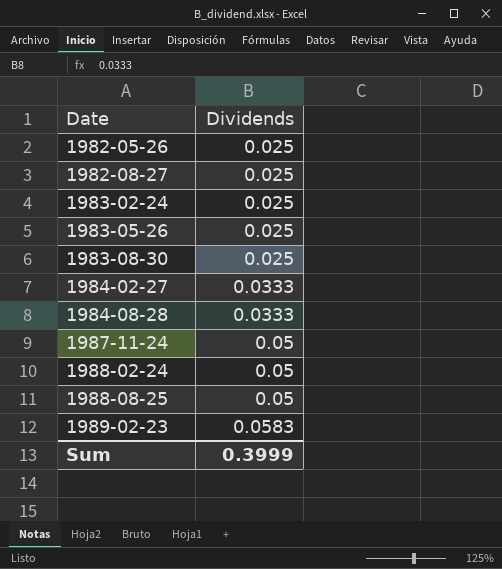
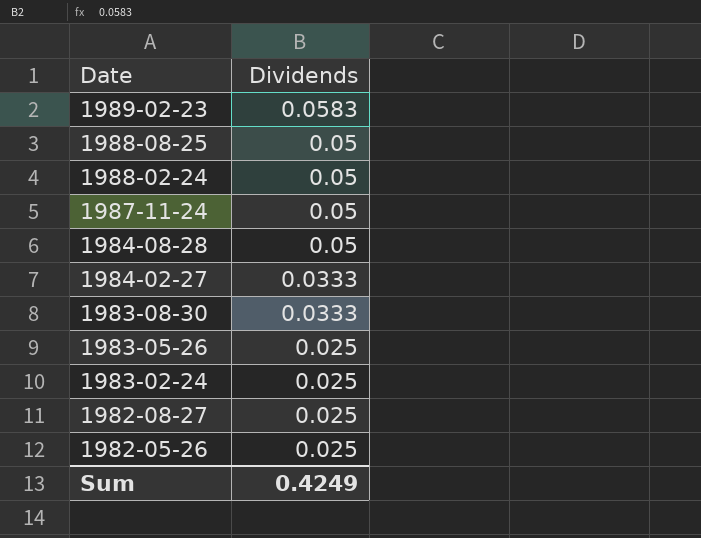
row order: Date ascending -> Date descending
1984-08-28 | Dividends: 0.0333 -> 0.05
1983-08-30 | Dividends: 0.025 -> 0.0333
Sum | Dividends: 0.3999 -> 0.4249

